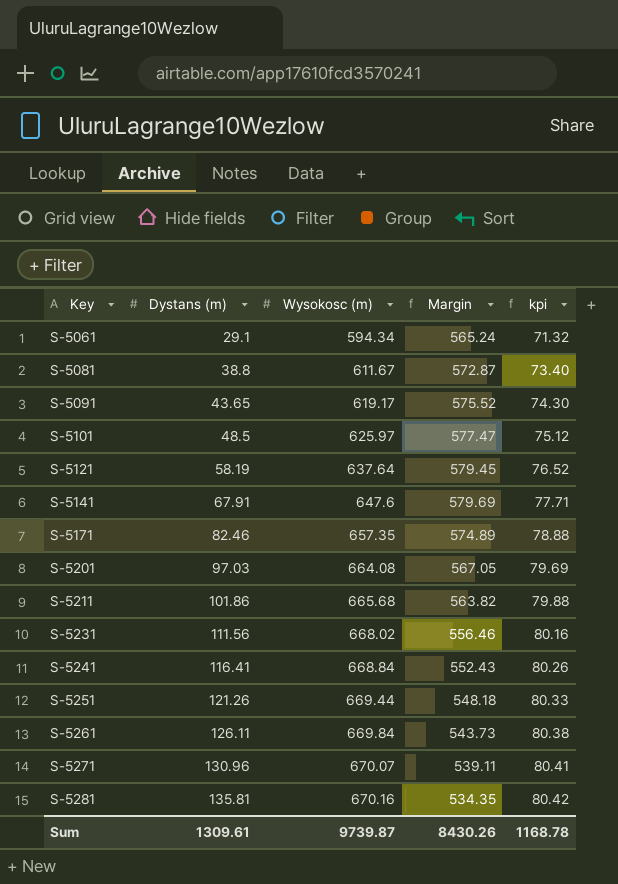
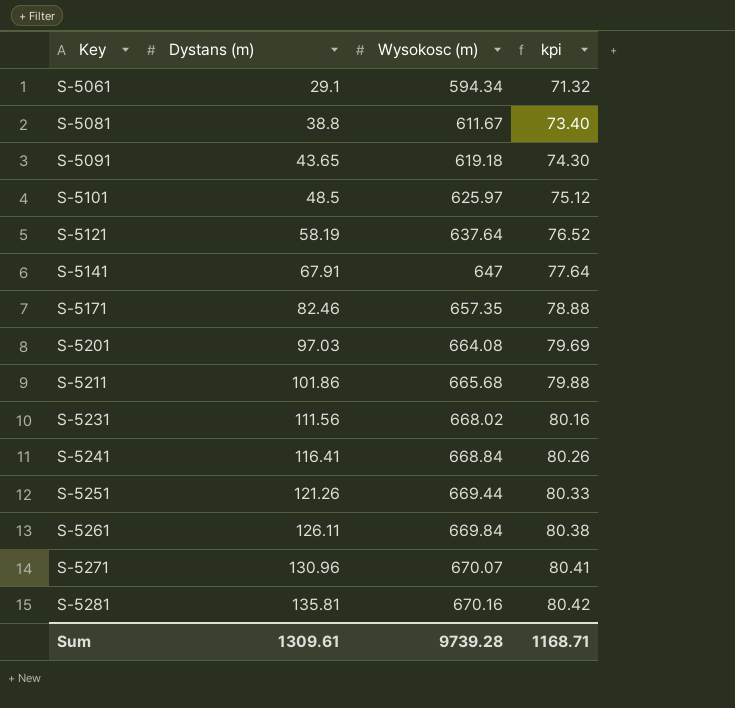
column Margin | formula: [Wysokosc (m)] - [Dystans (m)] -> none
S-5091 | Wysokosc (m): 619.17 -> 619.18
S-5141 | Wysokosc (m): 647.6 -> 647
S-5141 | kpi: 77.71 -> 77.64
Sum | Wysokosc (m): 9739.87 -> 9739.28
Sum | kpi: 1168.78 -> 1168.71

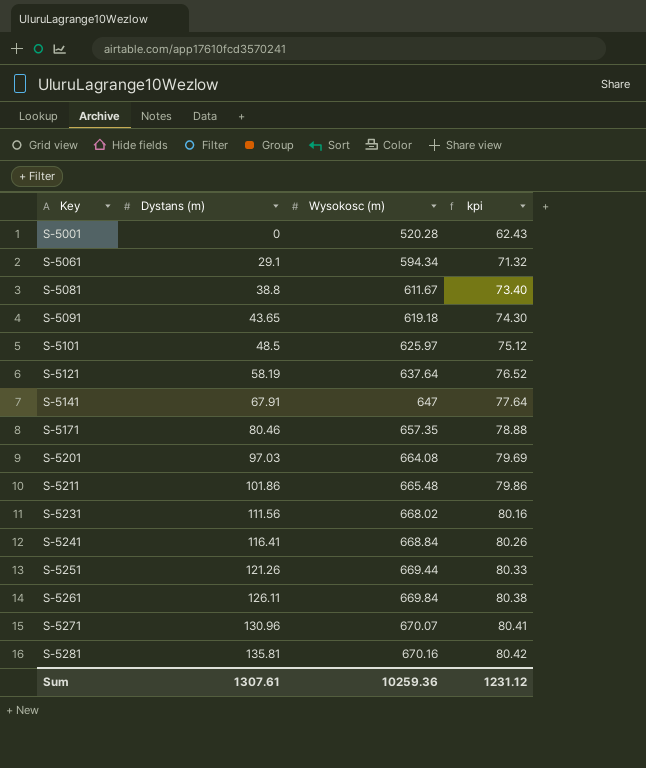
row S-5001: none -> 0 | 520.28 | 62.43
S-5171 | Dystans (m): 82.46 -> 80.46
S-5211 | Wysokosc (m): 665.68 -> 665.48
S-5211 | kpi: 79.88 -> 79.86
Sum | Dystans (m): 1309.61 -> 1307.61
Sum | Wysokosc (m): 9739.28 -> 10259.36
Sum | kpi: 1168.71 -> 1231.12

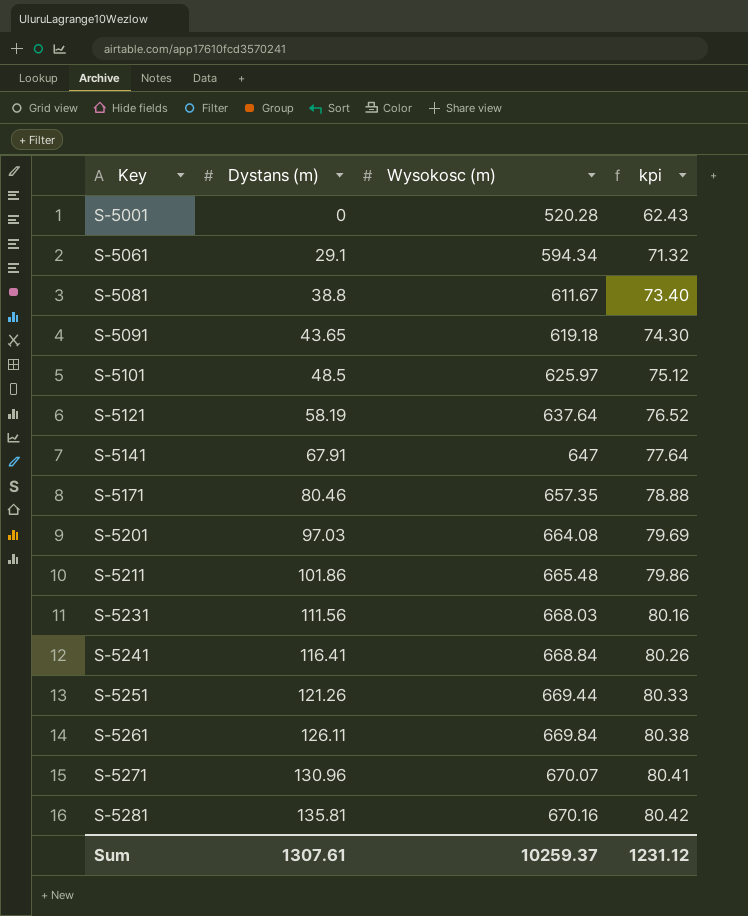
S-5231 | Wysokosc (m): 668.02 -> 668.03
Sum | Wysokosc (m): 10259.36 -> 10259.37

